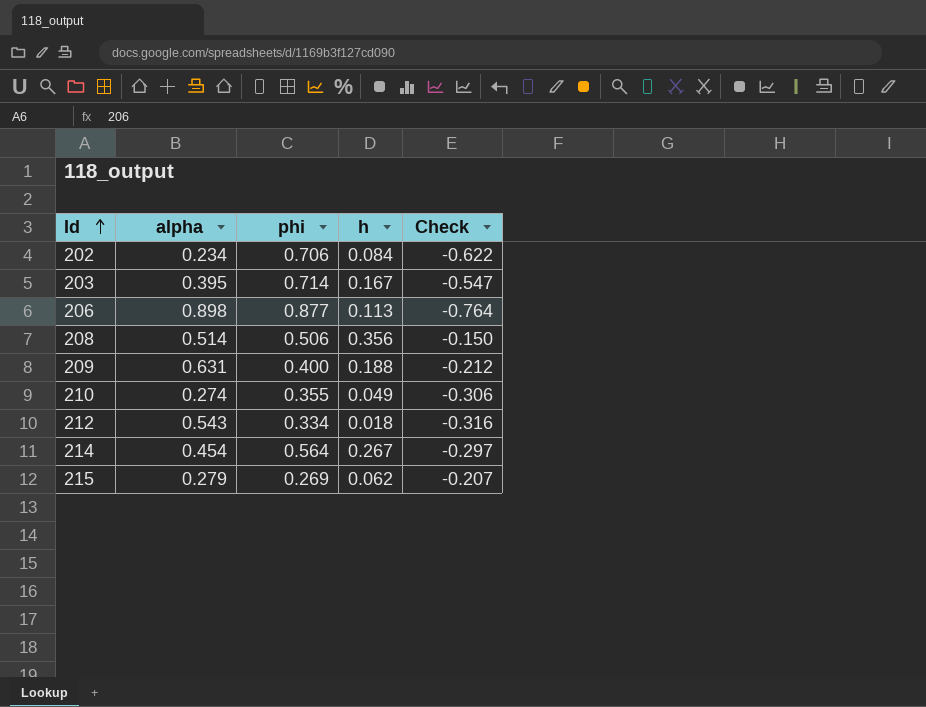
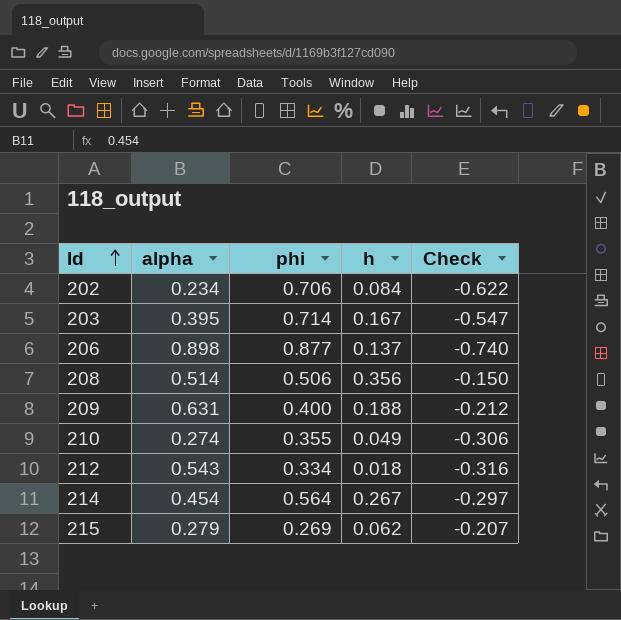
206 | h: 0.113 -> 0.137
206 | Check: -0.764 -> -0.740

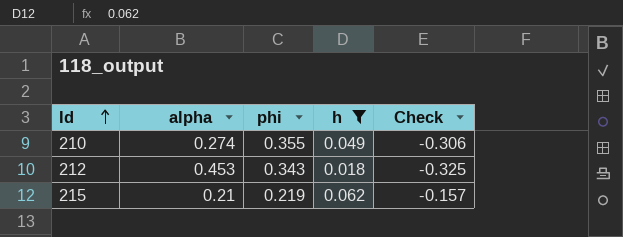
filter: none -> h <= 0.062
212 | alpha: 0.543 -> 0.453
212 | phi: 0.334 -> 0.343
212 | Check: -0.316 -> -0.325
215 | alpha: 0.279 -> 0.21
215 | phi: 0.269 -> 0.219
215 | Check: -0.207 -> -0.157

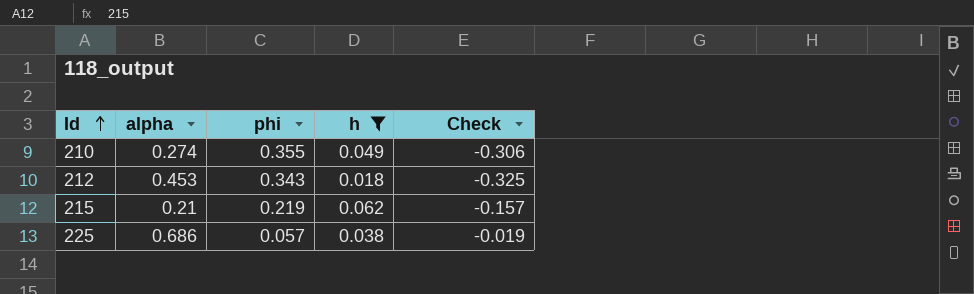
row 225: none -> 0.686 | 0.057 | 0.038 | -0.019

